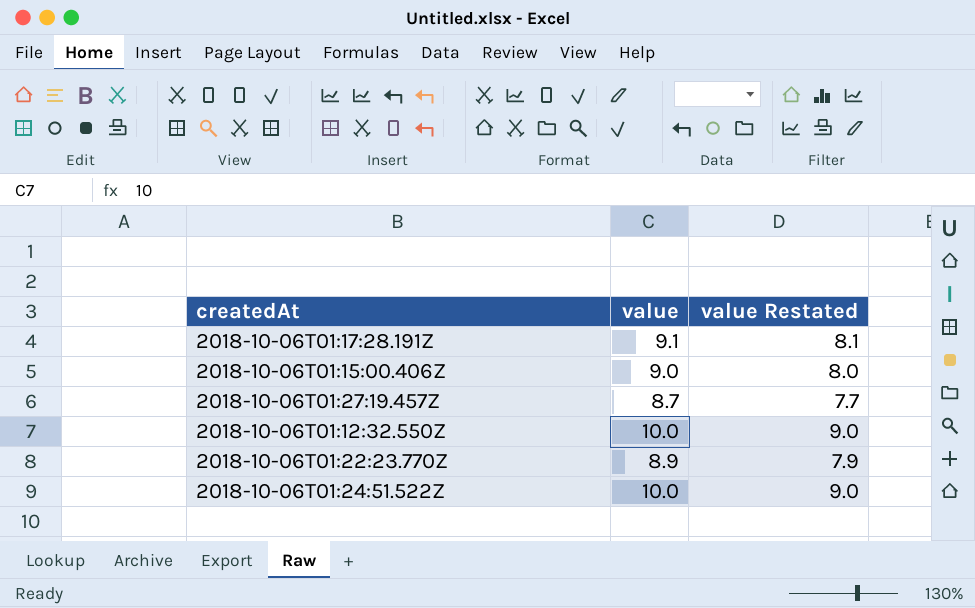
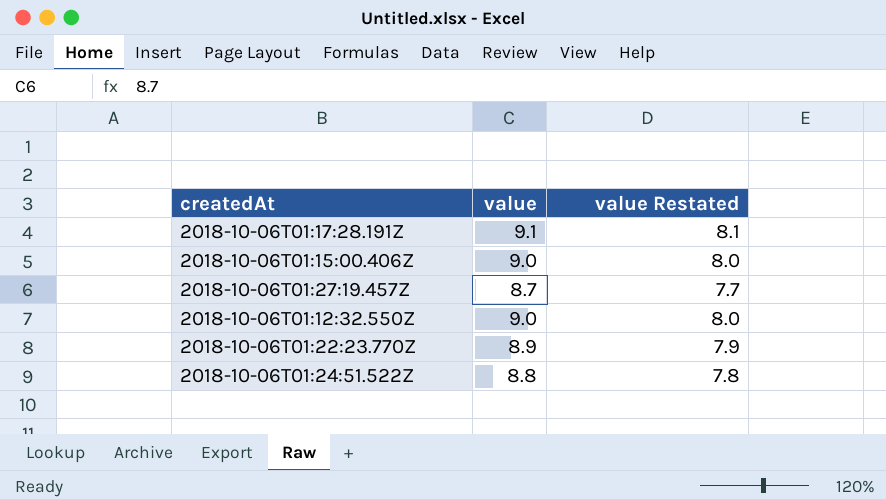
2018-10-06T01:12:32.550Z | value: 10.0 -> 9.0
2018-10-06T01:12:32.550Z | value Restated: 9.0 -> 8.0
2018-10-06T01:24:51.522Z | value: 10.0 -> 8.8
2018-10-06T01:24:51.522Z | value Restated: 9.0 -> 7.8

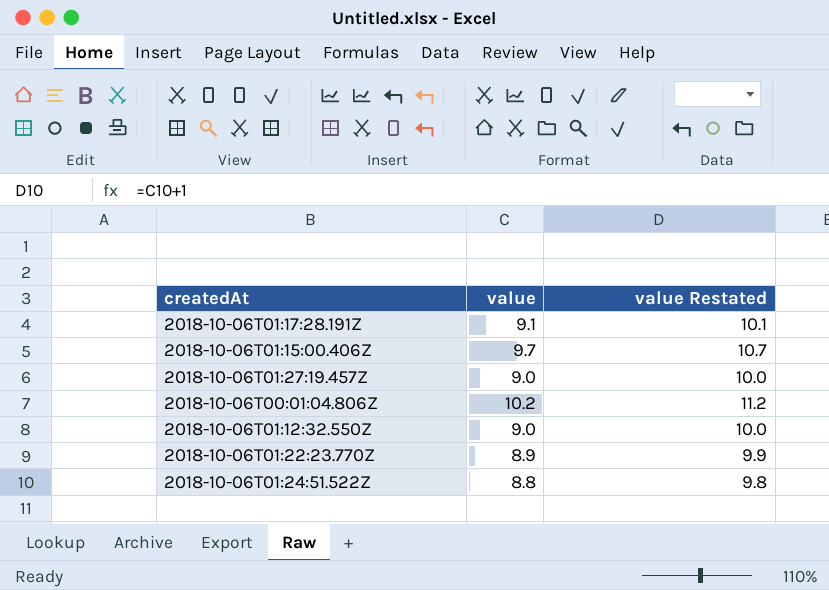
column value Restated | formula: [value] - 1 -> [value] + 1
2018-10-06T01:15:00.406Z | value: 9.0 -> 9.7
2018-10-06T01:27:19.457Z | value: 8.7 -> 9.0
row 2018-10-06T00:01:04.806Z: none -> 10.2 | 11.2

